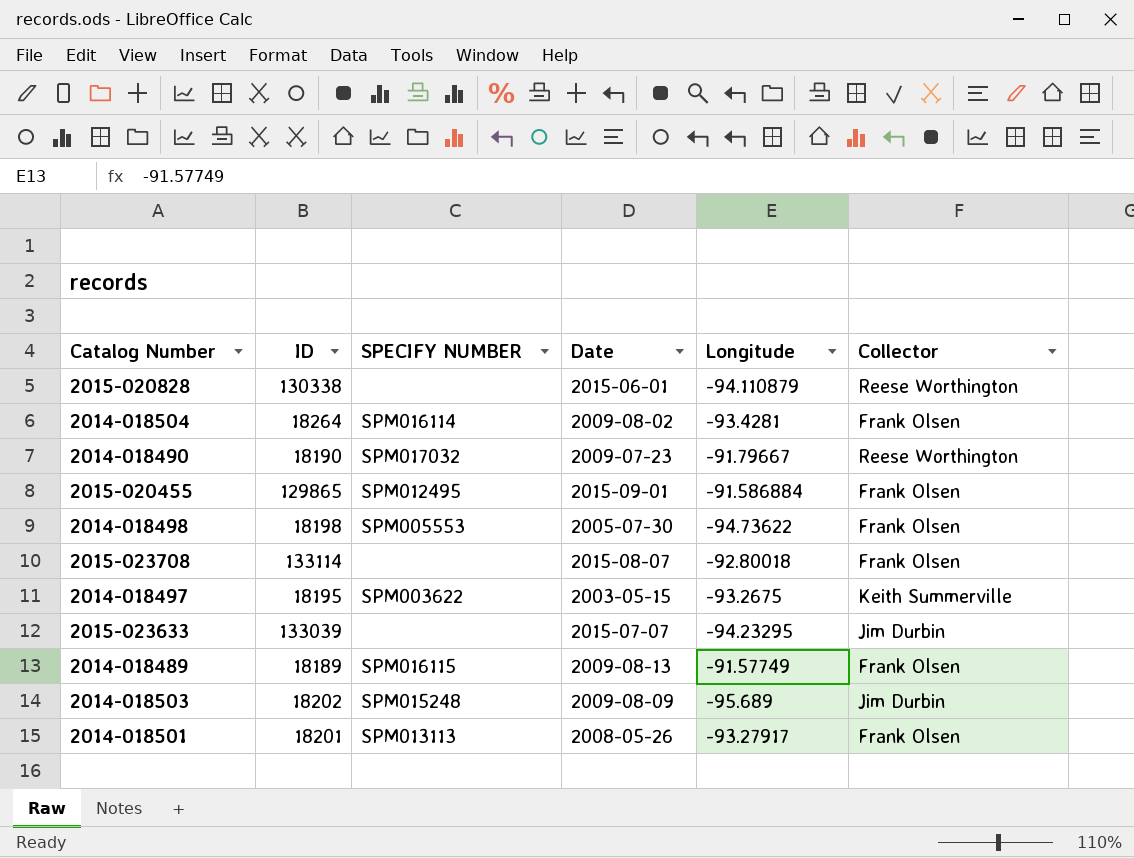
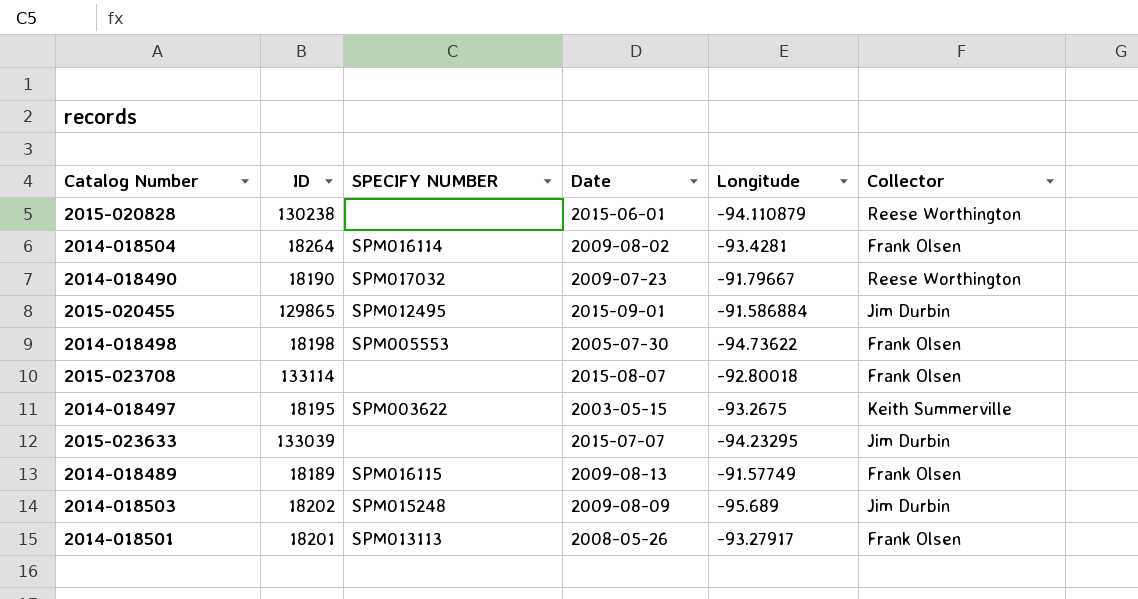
2015-020828 | ID: 130338 -> 130238
2015-020455 | Collector: Frank Olsen -> Jim Durbin

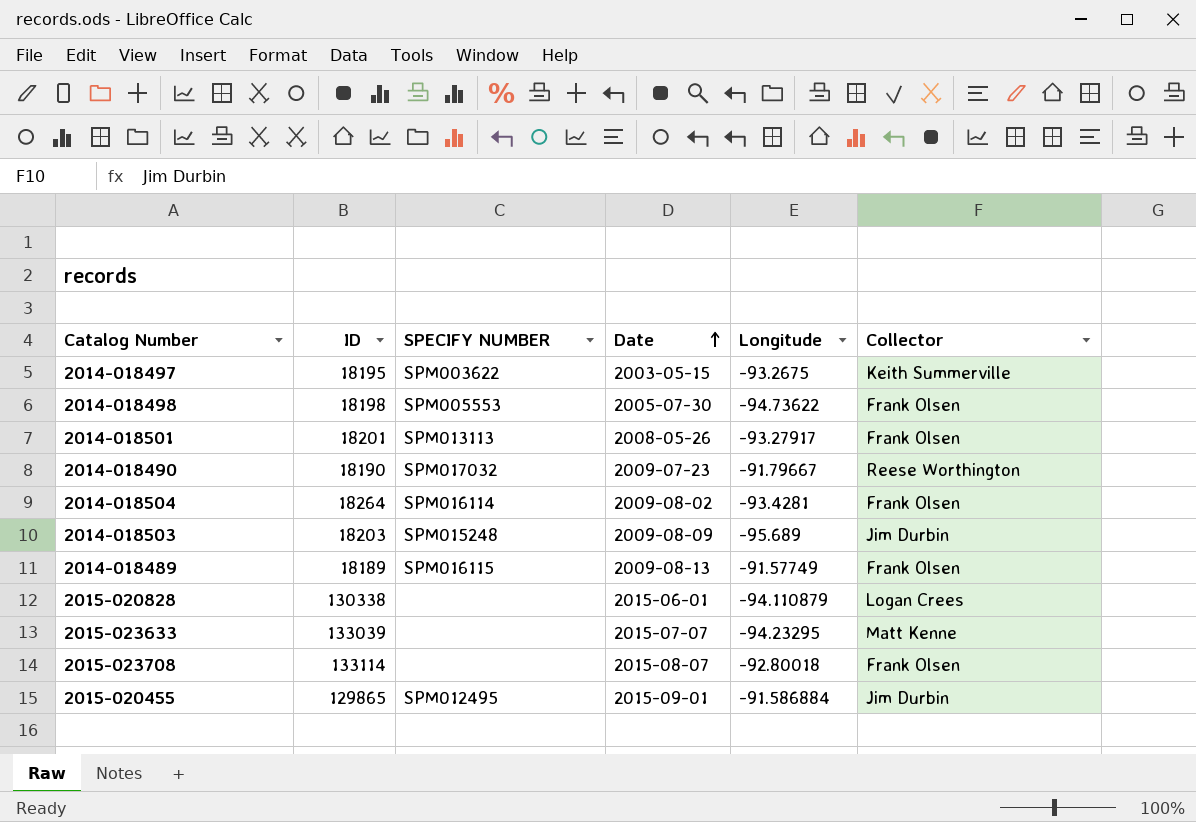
row order: none -> Date ascending
2014-018503 | ID: 18202 -> 18203
2015-020828 | ID: 130238 -> 130338
2015-020828 | Collector: Reese Worthington -> Logan Crees
2015-023633 | Collector: Jim Durbin -> Matt Kenne

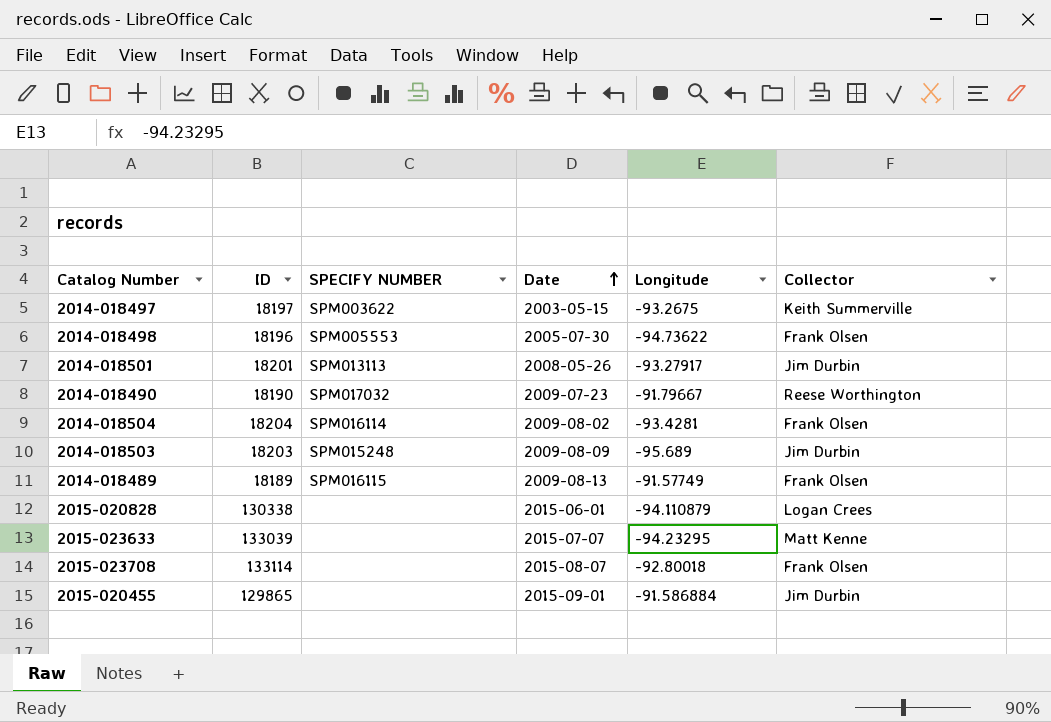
2014-018497 | ID: 18195 -> 18197
2014-018498 | ID: 18198 -> 18196
2014-018501 | Collector: Frank Olsen -> Jim Durbin
2014-018504 | ID: 18264 -> 18204
2015-020455 | SPECIFY NUMBER: SPM012495 -> none

